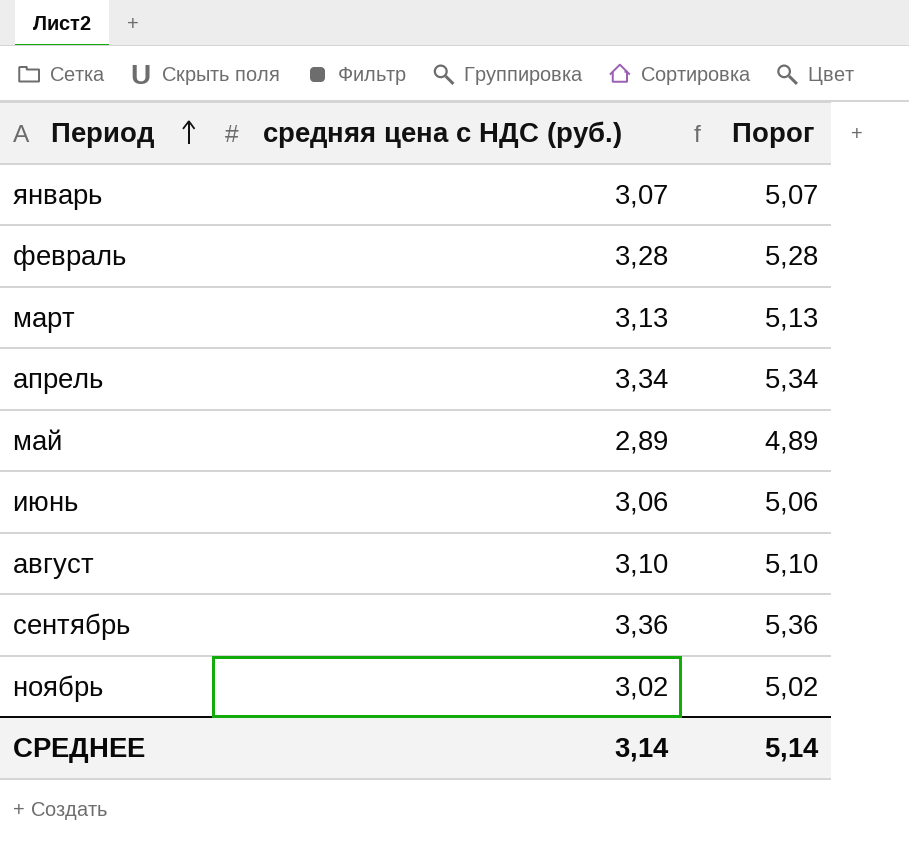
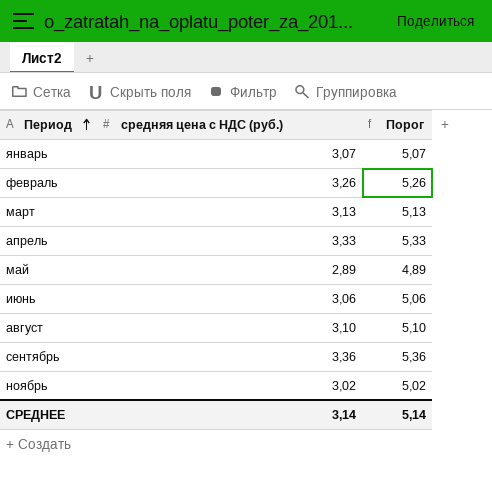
февраль | средняя цена с НДС (руб.): 3,28 -> 3,26
февраль | Порог: 5,28 -> 5,26
апрель | средняя цена с НДС (руб.): 3,34 -> 3,33
апрель | Порог: 5,34 -> 5,33

